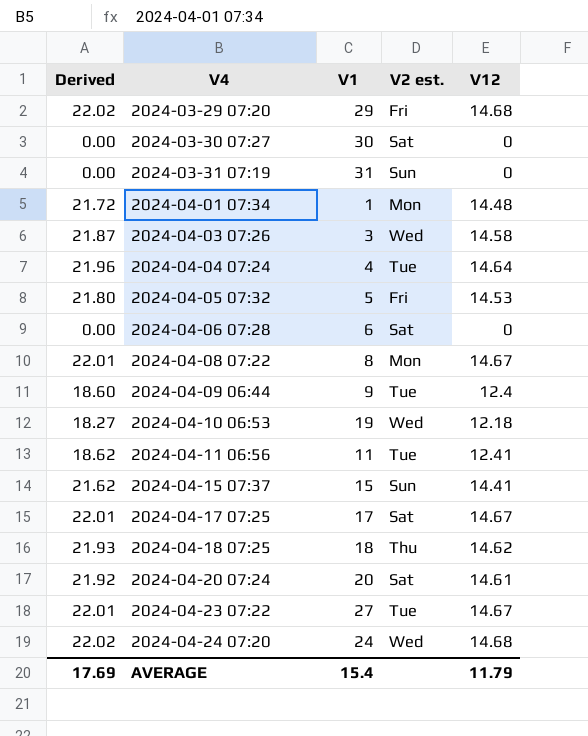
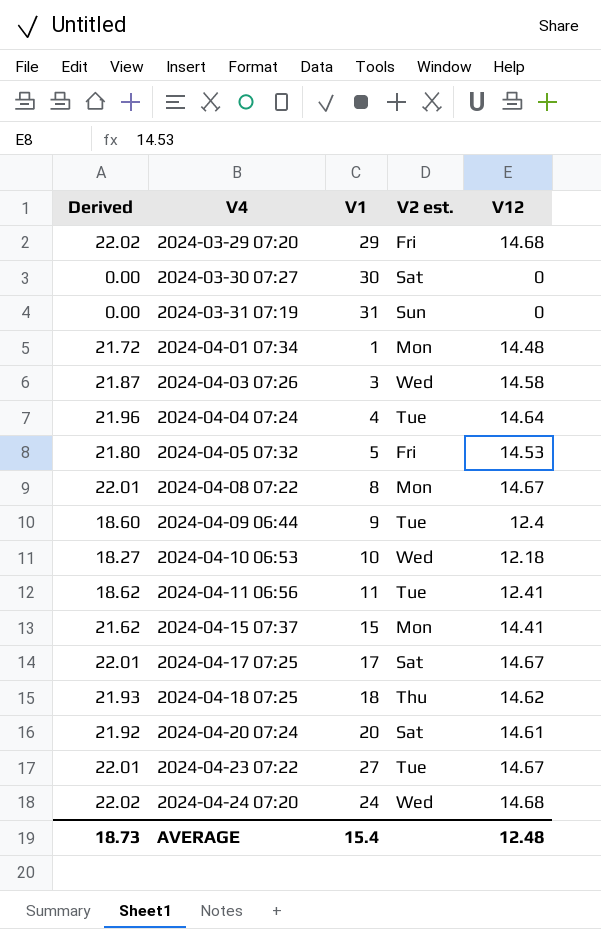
row 2024-04-06 07:28: 0.00 | 6 | Sat | 0 -> none
2024-04-10 06:53 | V1: 19 -> 10
2024-04-15 07:37 | V2 est.: Sun -> Mon
AVERAGE | Derived: 17.69 -> 18.73
AVERAGE | V12: 11.79 -> 12.48

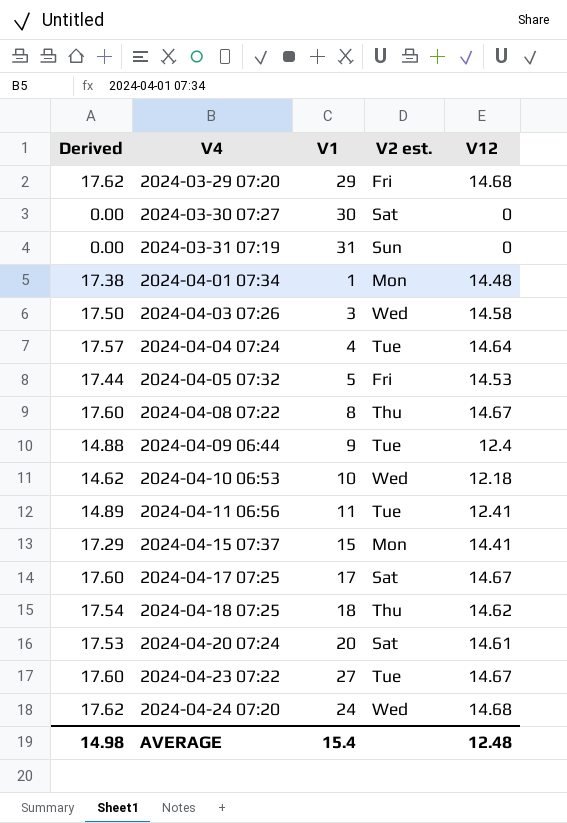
column Derived | formula: [V12] * 1.5 -> [V12] * 1.2
2024-04-08 07:22 | V2 est.: Mon -> Thu
AVERAGE | Derived: 18.73 -> 14.98

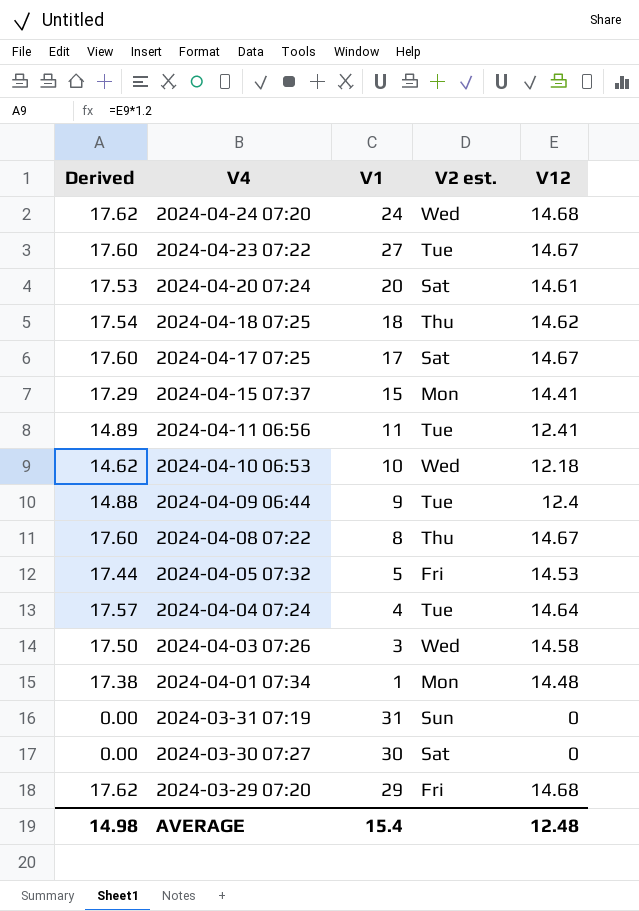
row order: V4 ascending -> V4 descending

